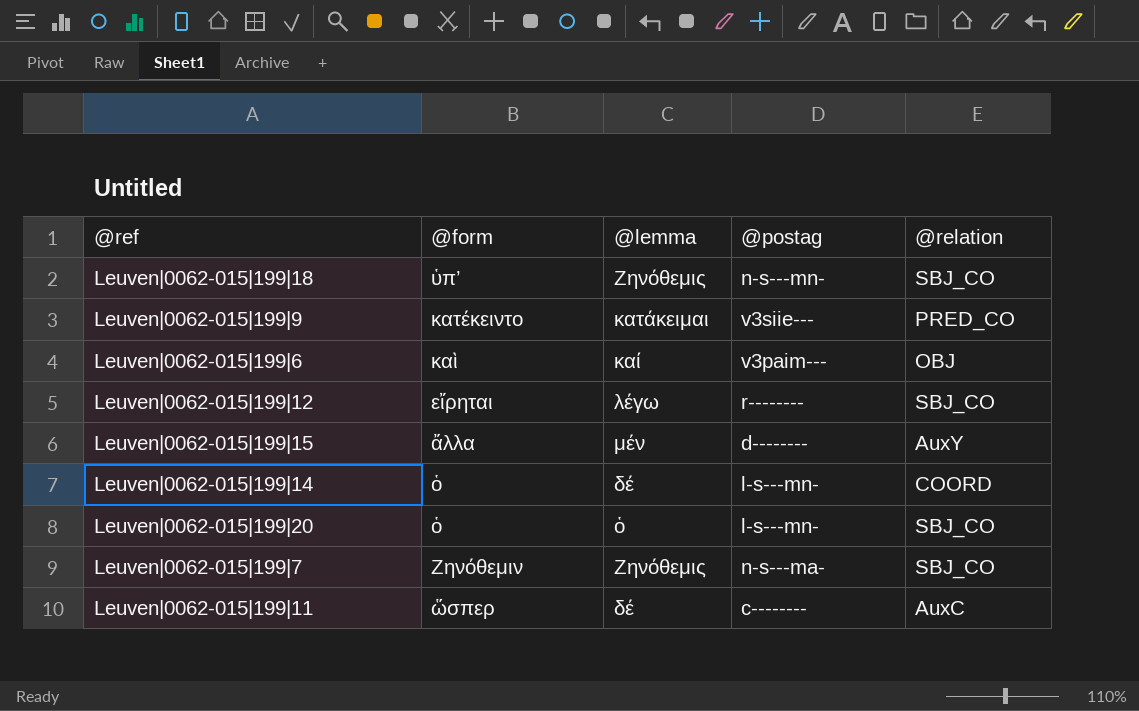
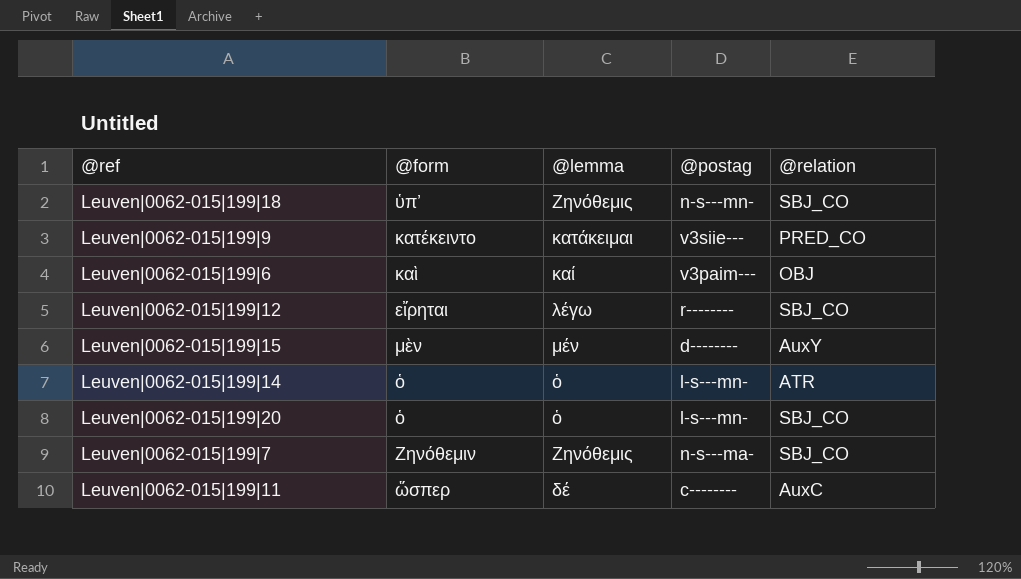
Leuven|0062-015|199|15 | @form: ἄλλα -> μὲν
Leuven|0062-015|199|14 | @lemma: δέ -> ὁ
Leuven|0062-015|199|14 | @relation: COORD -> ATR

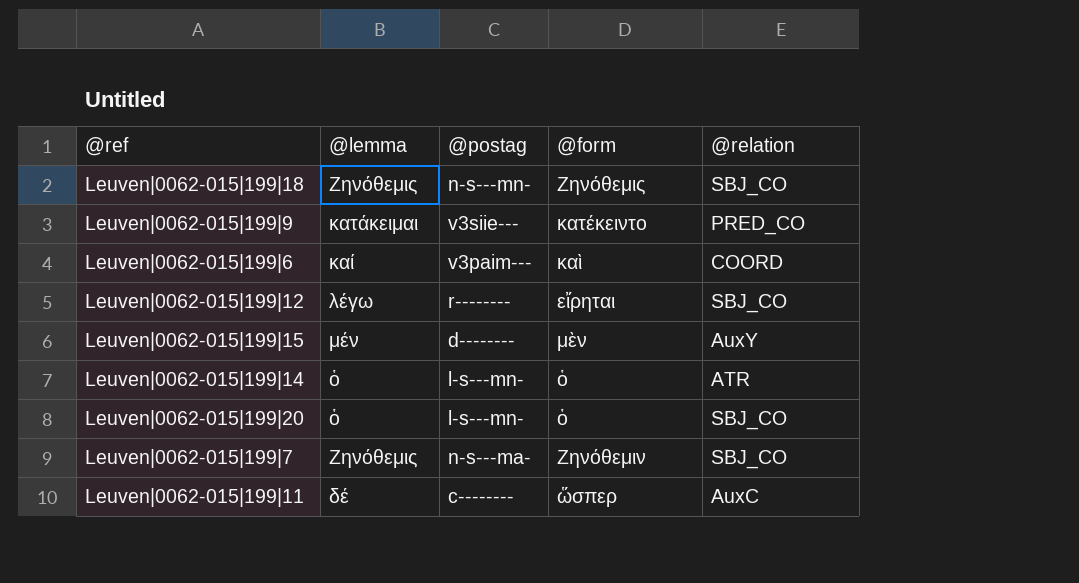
column @form | position: 2 -> 4
Leuven|0062-015|199|18 | @form: ὑπ’ -> Ζηνόθεμις
Leuven|0062-015|199|6 | @relation: OBJ -> COORD

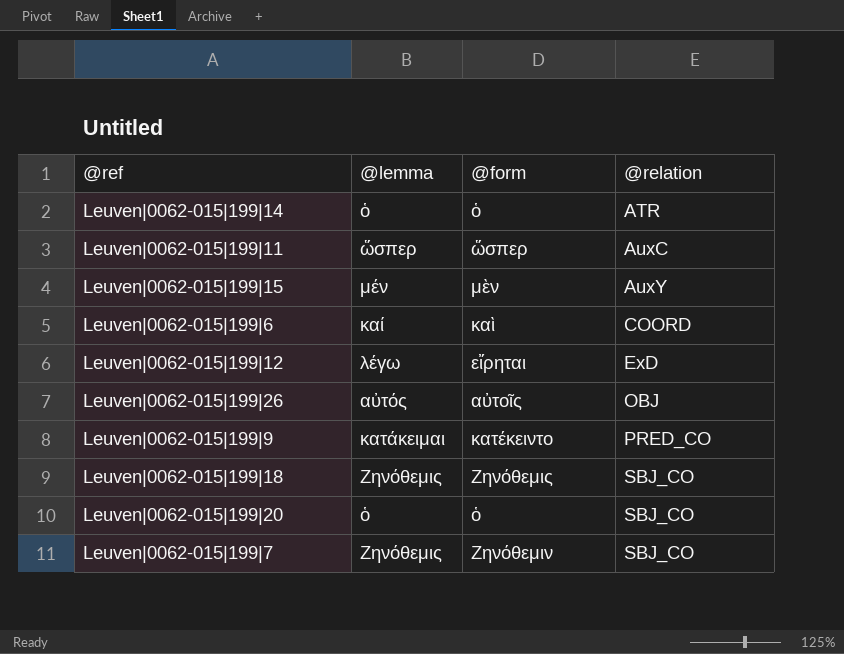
row order: none -> @relation ascending
column @postag | position: 3 -> none
Leuven|0062-015|199|11 | @lemma: δέ -> ὥσπερ
Leuven|0062-015|199|12 | @relation: SBJ_CO -> ExD
row Leuven|0062-015|199|26: none -> αὐτός | αὐτοῖς | OBJ

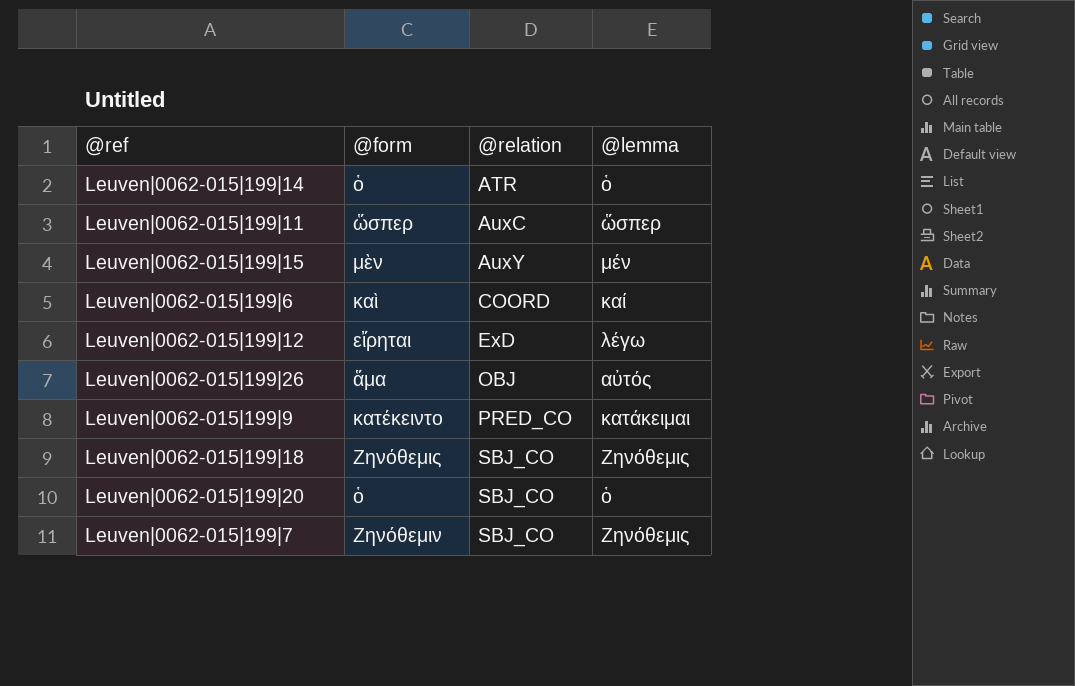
column @lemma | position: 2 -> 4
Leuven|0062-015|199|26 | @form: αὐτοῖς -> ἅμα

